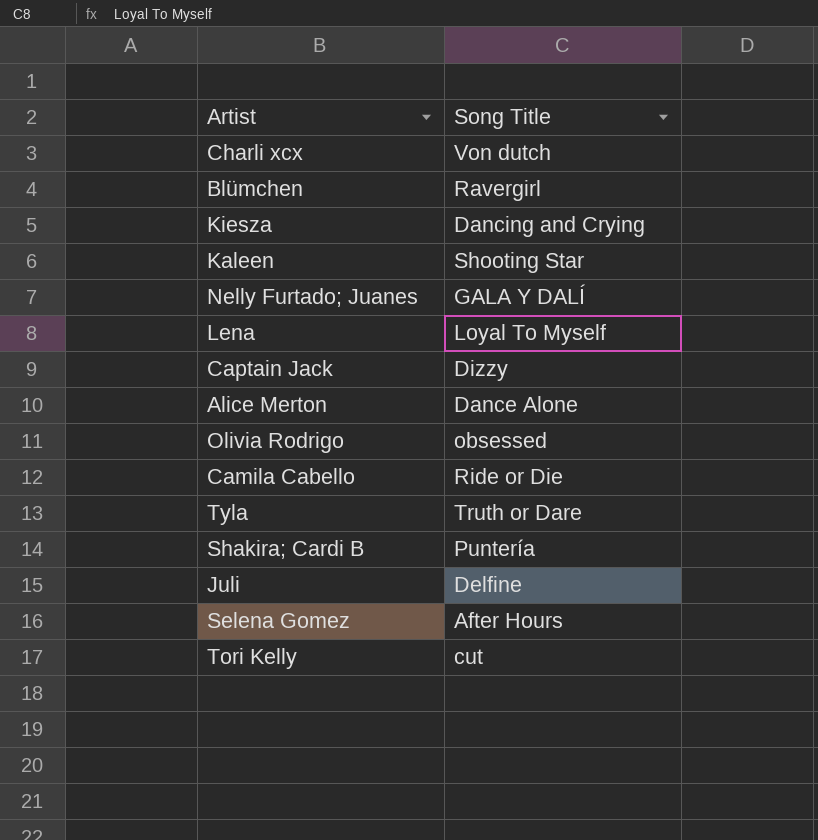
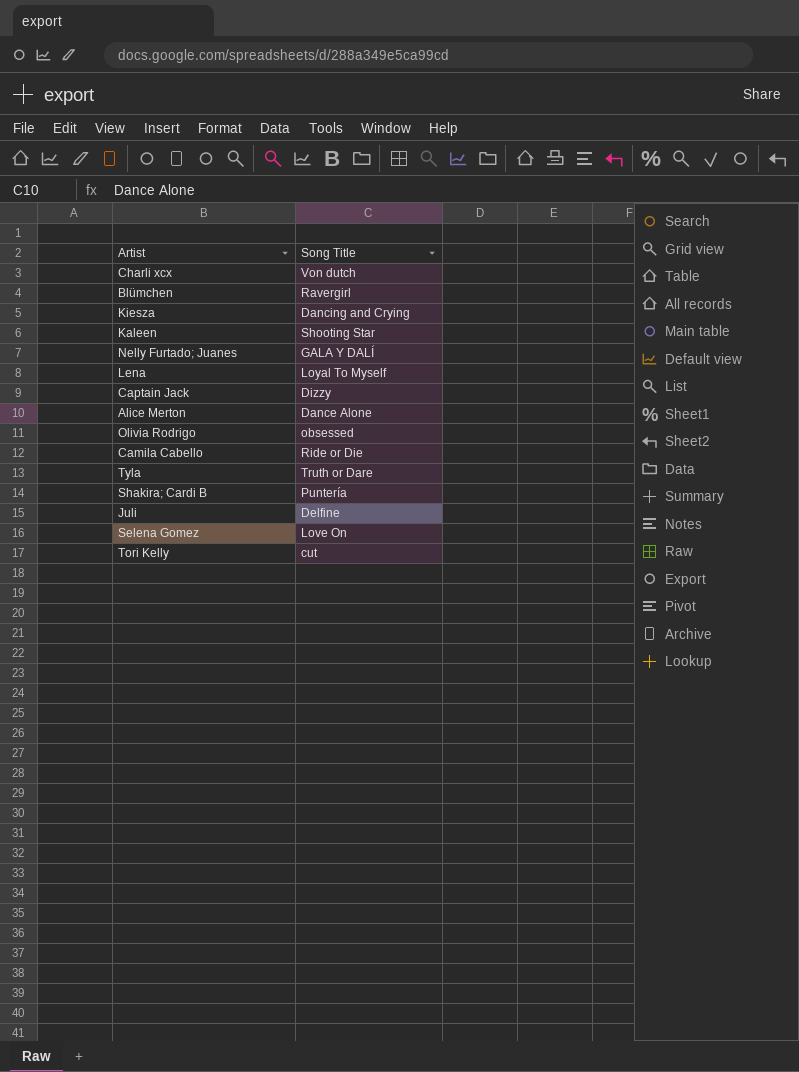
Selena Gomez | Song Title: After Hours -> Love On

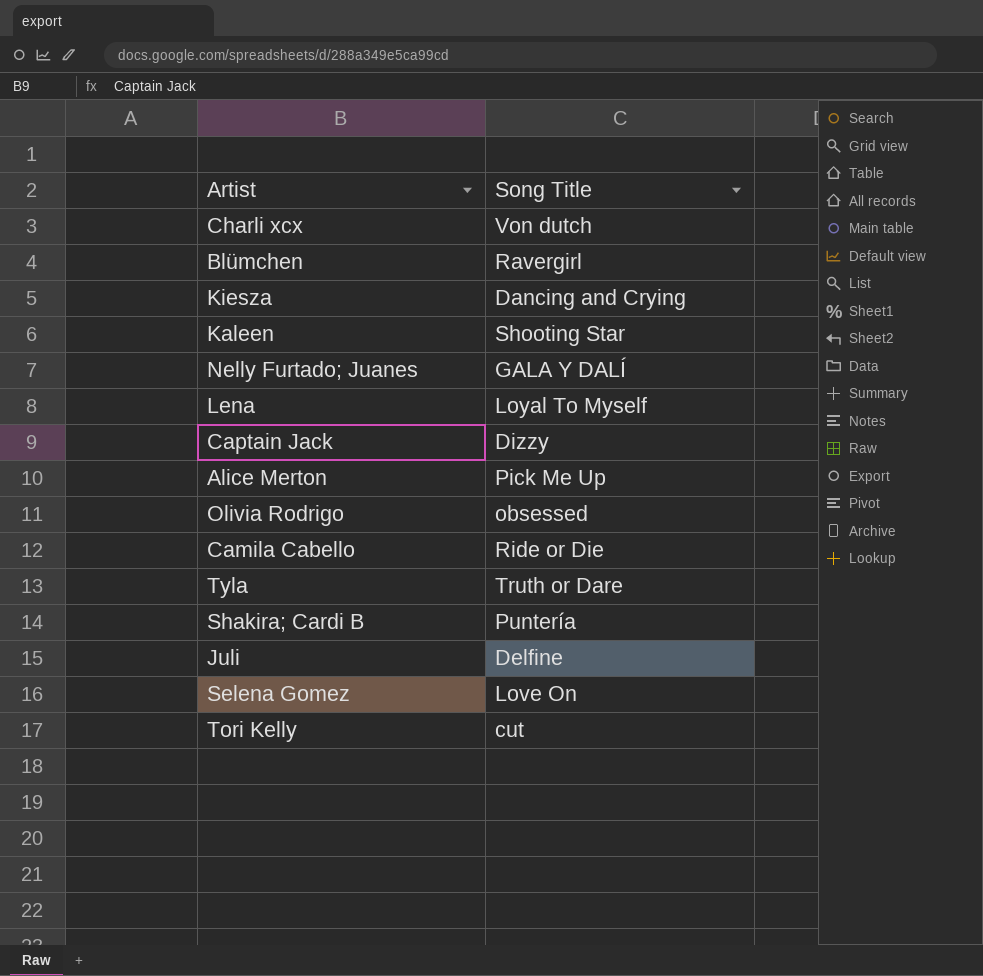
Alice Merton | Song Title: Dance Alone -> Pick Me Up

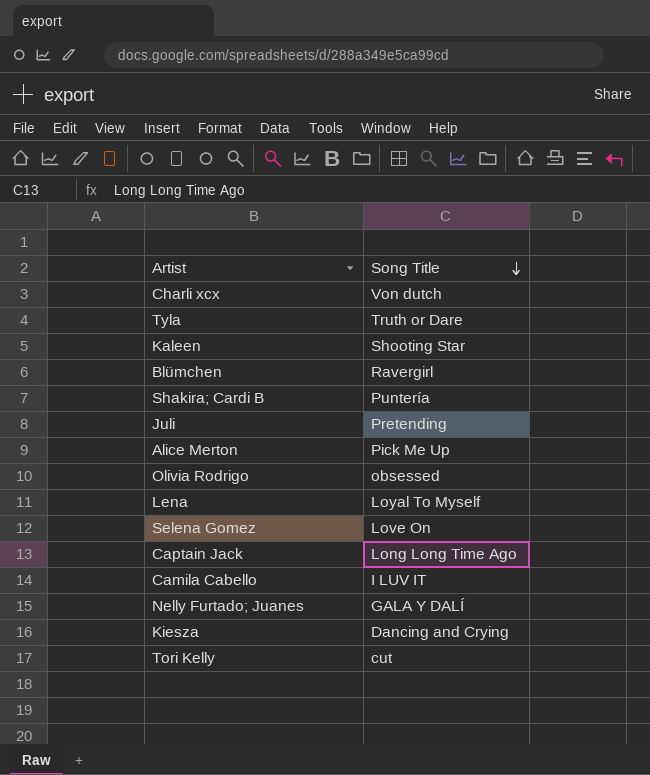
row order: none -> Song Title descending
Juli | Song Title: Delfine -> Pretending
Captain Jack | Song Title: Dizzy -> Long Long Time Ago
Camila Cabello | Song Title: Ride or Die -> I LUV IT

